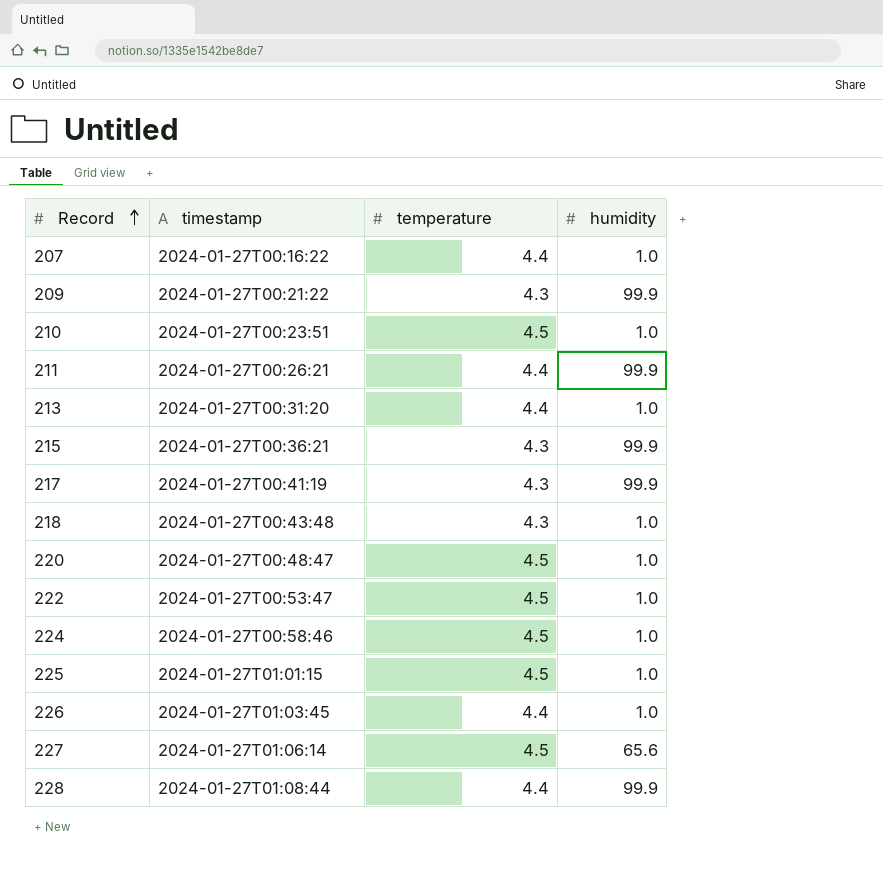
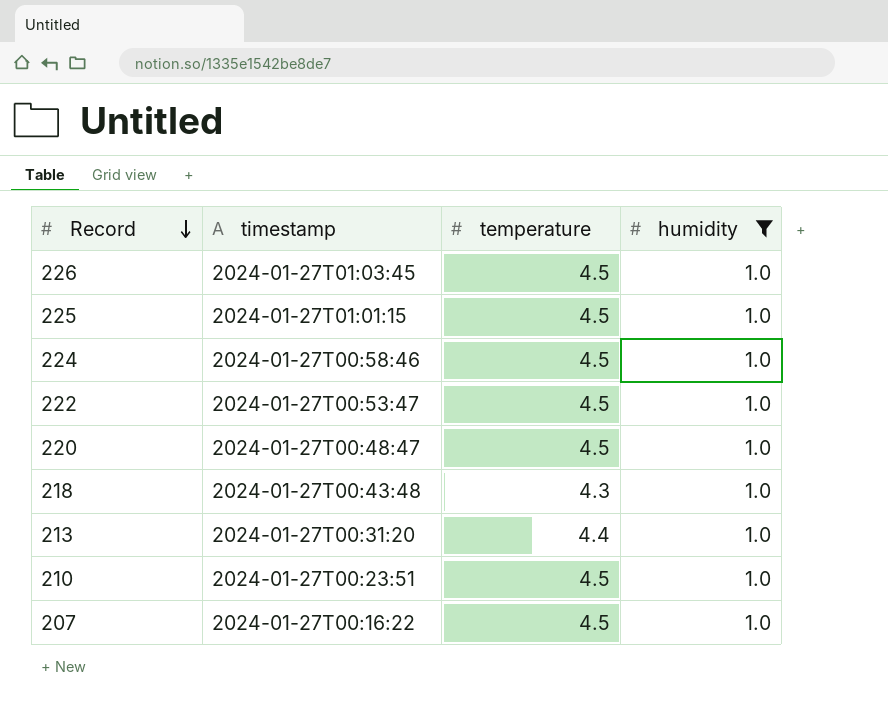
filter: none -> humidity = 1.0
row order: Record ascending -> Record descending
226 | temperature: 4.4 -> 4.5
207 | temperature: 4.4 -> 4.5

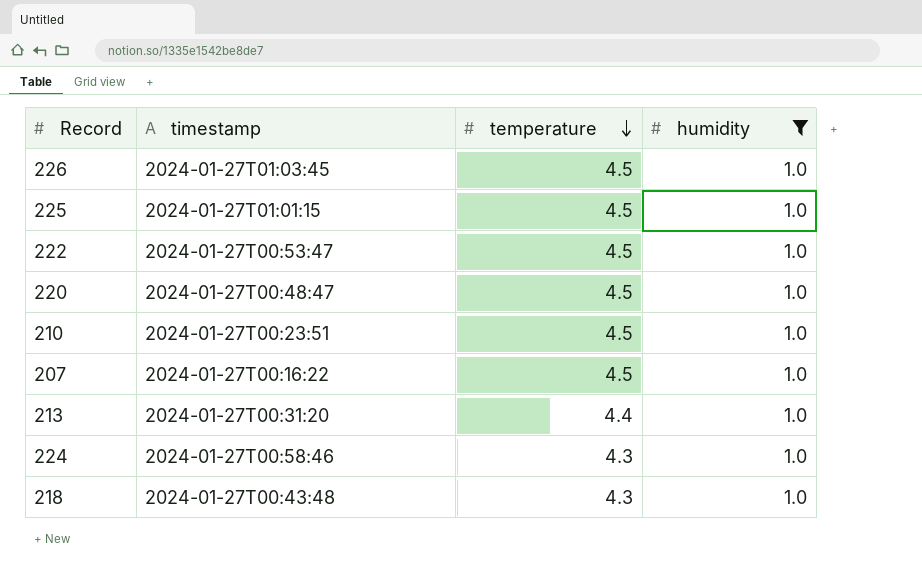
row order: Record descending -> temperature descending
224 | temperature: 4.5 -> 4.3

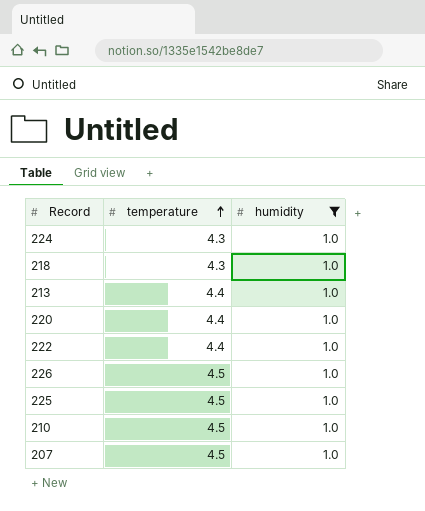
row order: temperature descending -> temperature ascending
column timestamp | position: 2 -> none
220 | temperature: 4.5 -> 4.4
222 | temperature: 4.5 -> 4.4

